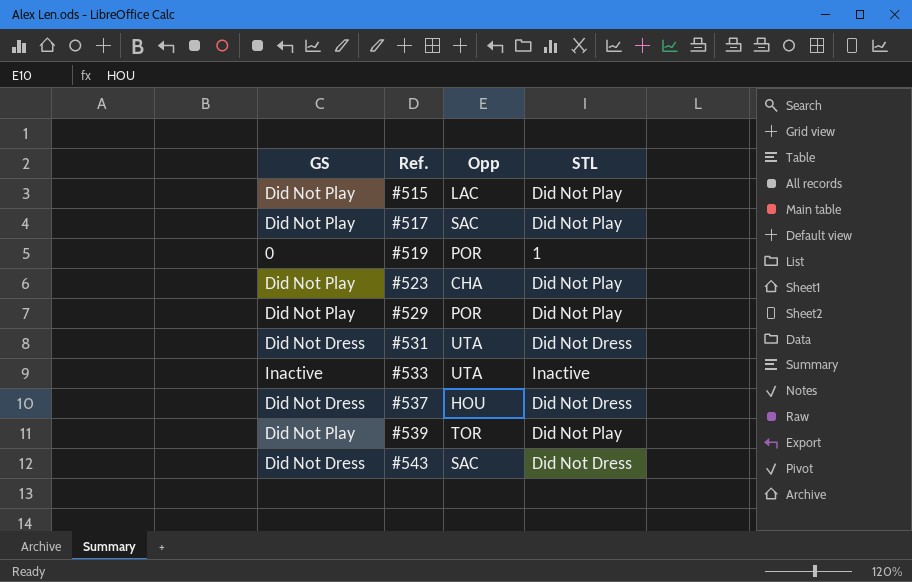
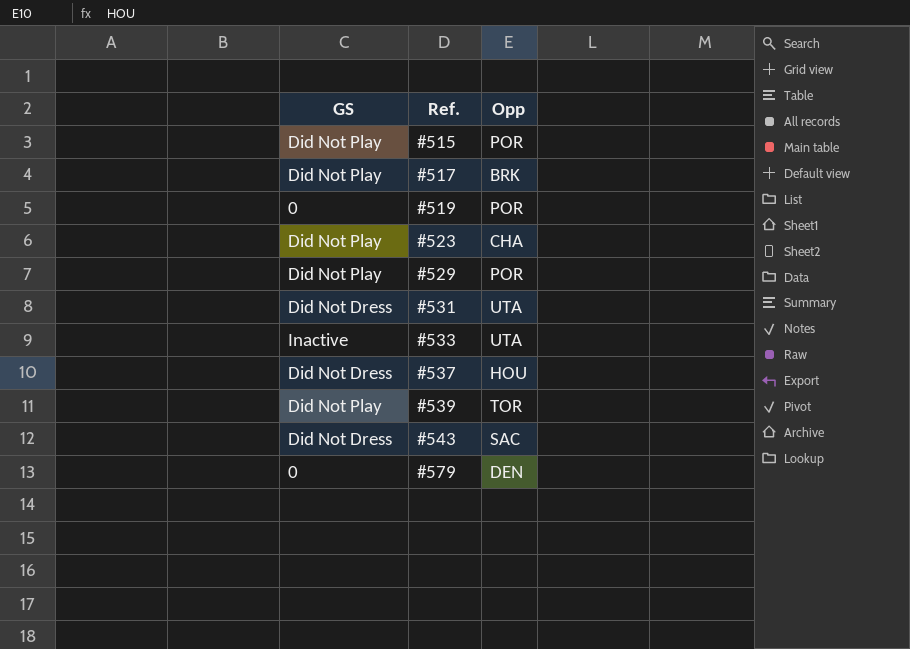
column STL | position: 4 -> none
#515 | Opp: LAC -> POR
#517 | Opp: SAC -> BRK
row #579: none -> 0 | DEN

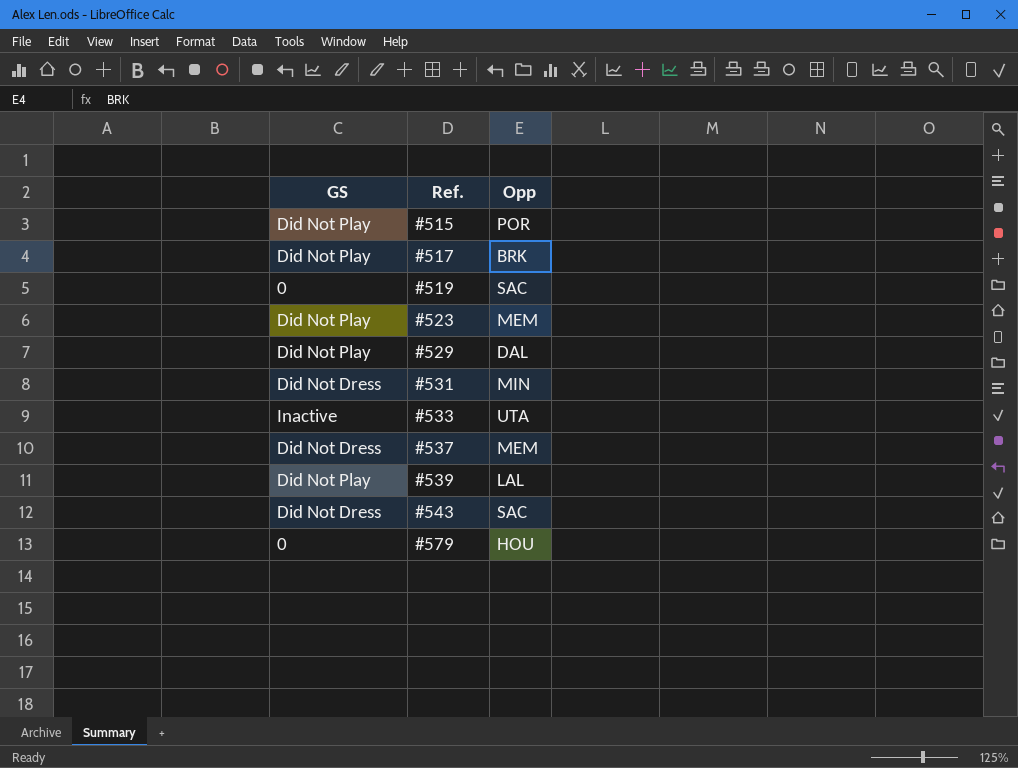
#519 | Opp: POR -> SAC
#523 | Opp: CHA -> MEM
#529 | Opp: POR -> DAL
#531 | Opp: UTA -> MIN
#537 | Opp: HOU -> MEM
#539 | Opp: TOR -> LAL
#579 | Opp: DEN -> HOU

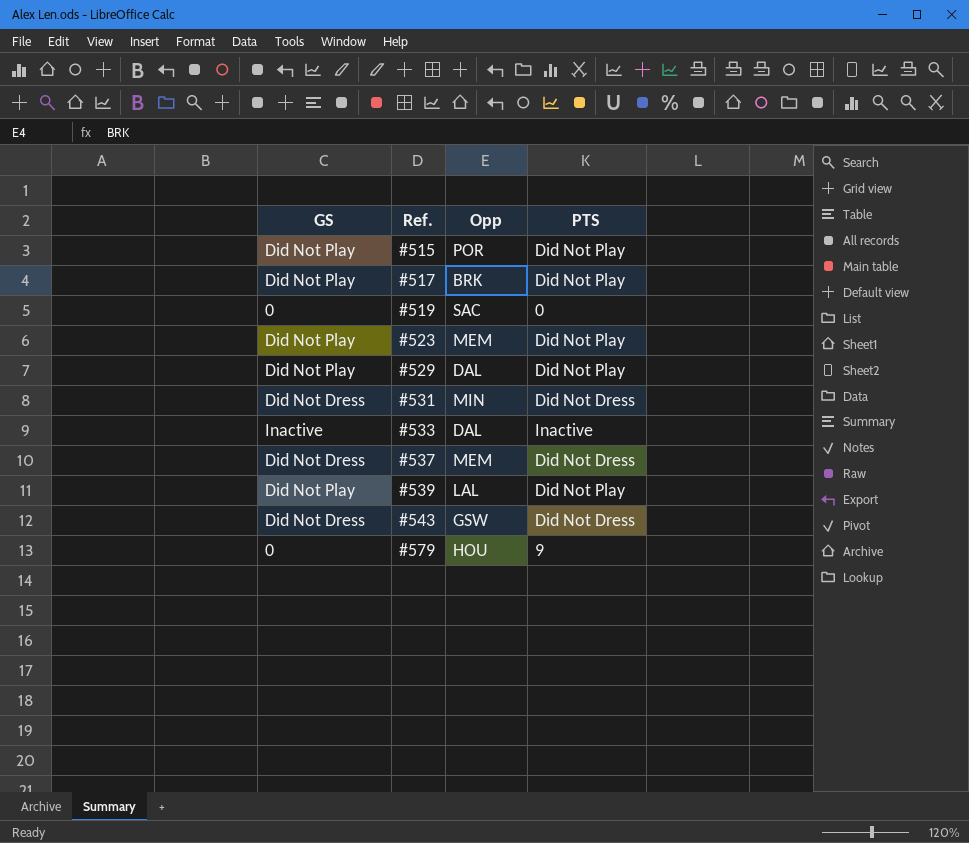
column PTS | position: none -> 4
#533 | Opp: UTA -> DAL
#543 | Opp: SAC -> GSW

